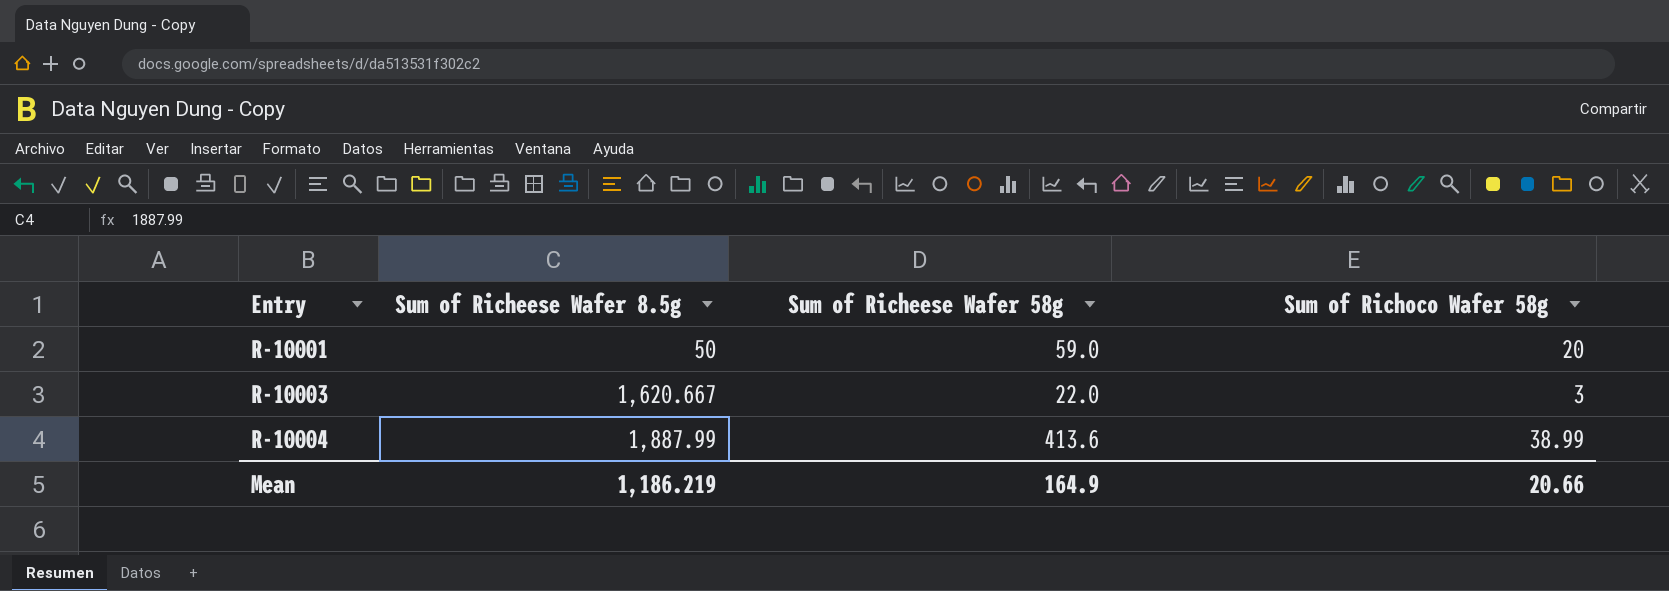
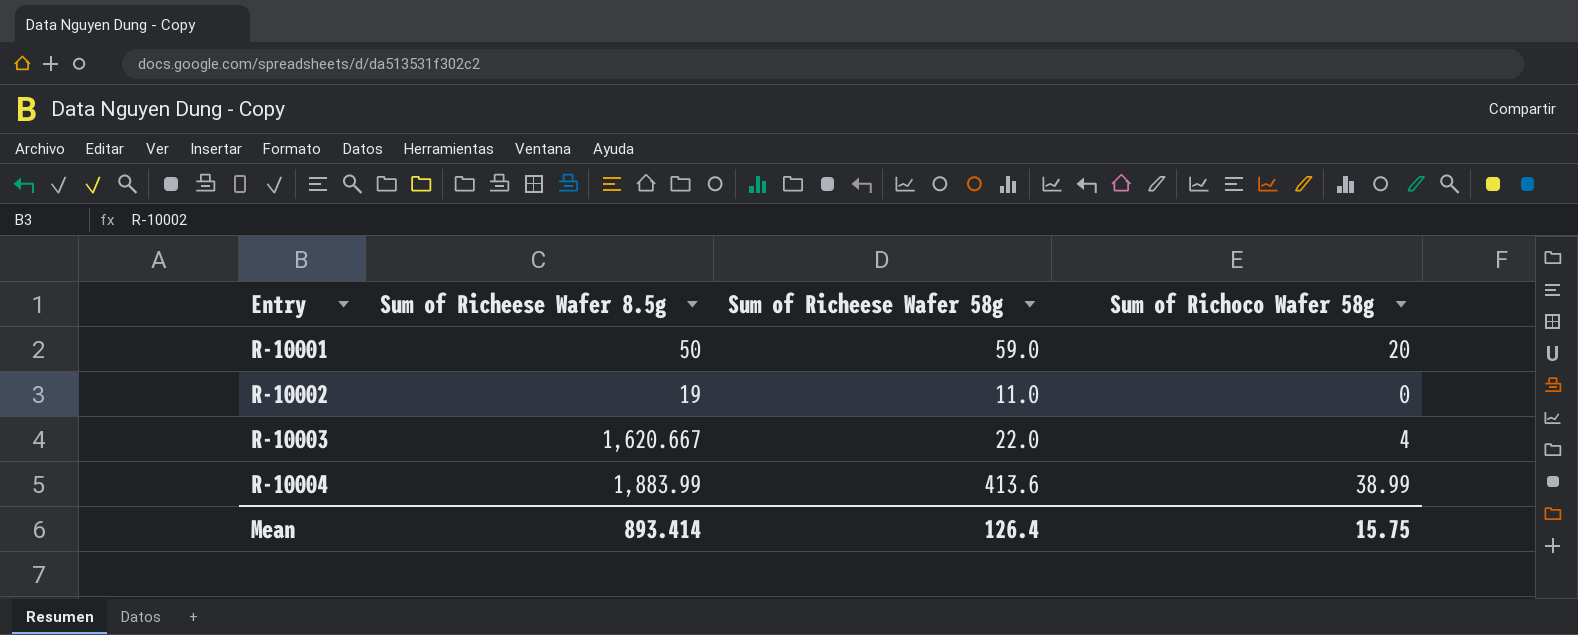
row R-10002: none -> 19 | 11.0 | 0
R-10003 | Sum of Richoco Wafer 58g: 3 -> 4
R-10004 | Sum of Richeese Wafer 8.5g: 1,887.99 -> 1,883.99
Mean | Sum of Richeese Wafer 8.5g: 1,186.219 -> 893.414
Mean | Sum of Richeese Wafer 58g: 164.9 -> 126.4
Mean | Sum of Richoco Wafer 58g: 20.66 -> 15.75

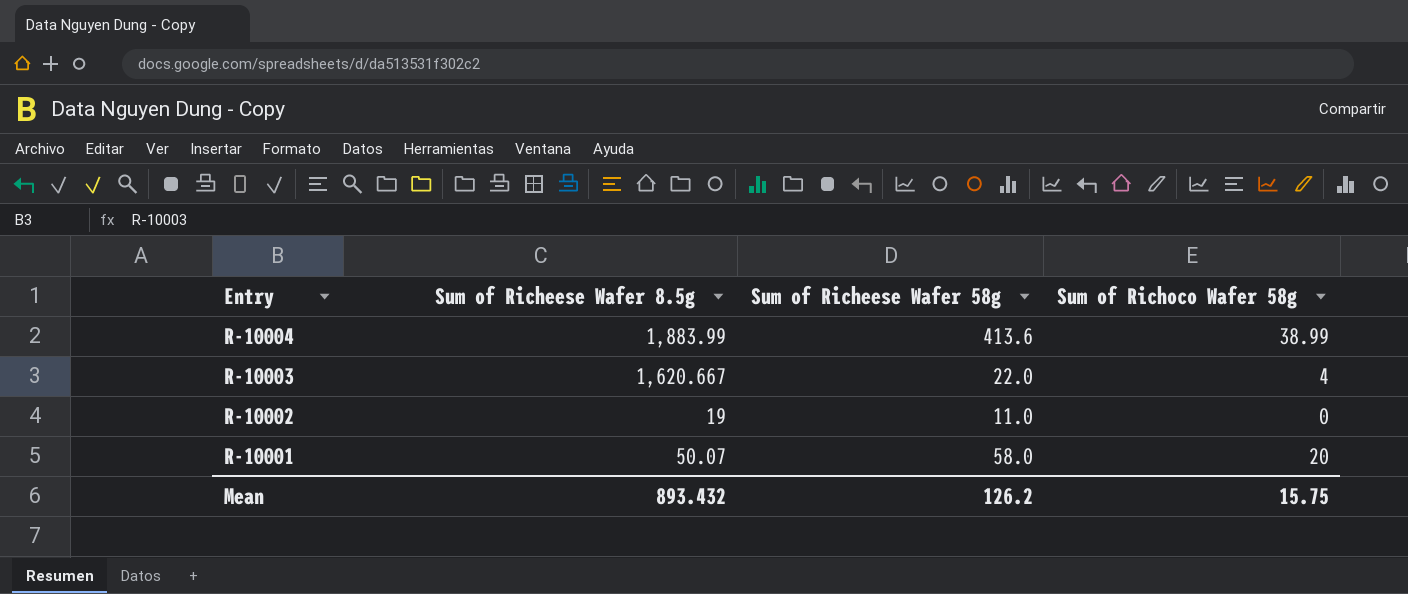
row order: Entry ascending -> Entry descending
R-10001 | Sum of Richeese Wafer 8.5g: 50 -> 50.07
R-10001 | Sum of Richeese Wafer 58g: 59.0 -> 58.0
Mean | Sum of Richeese Wafer 8.5g: 893.414 -> 893.432
Mean | Sum of Richeese Wafer 58g: 126.4 -> 126.2

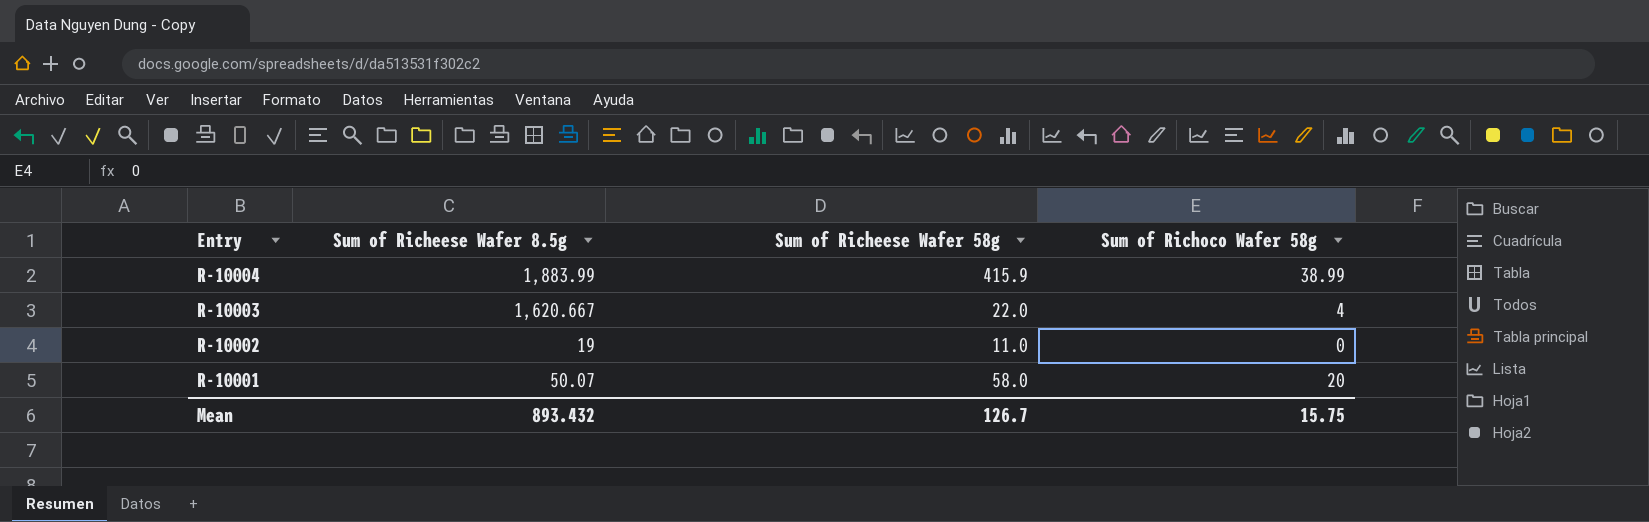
R-10004 | Sum of Richeese Wafer 58g: 413.6 -> 415.9
Mean | Sum of Richeese Wafer 58g: 126.2 -> 126.7

